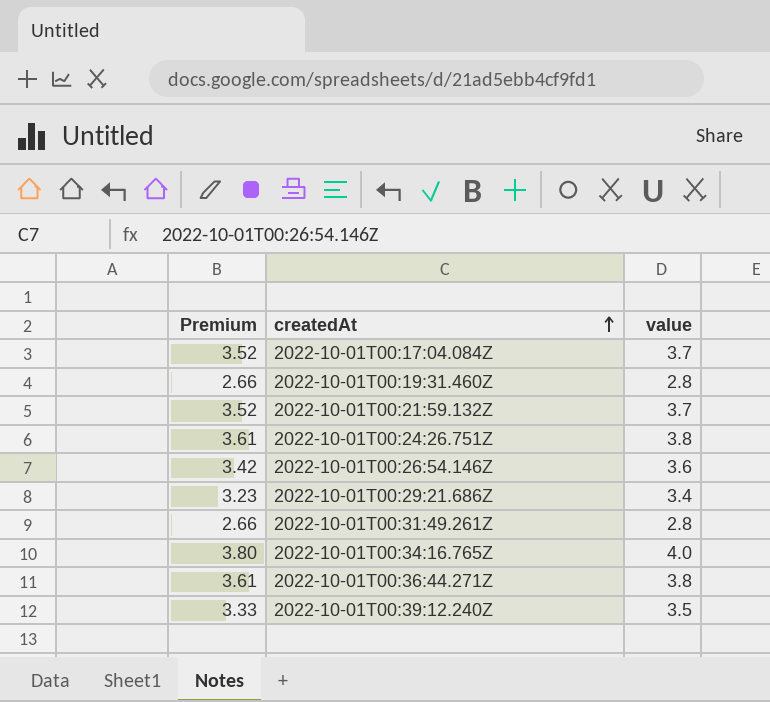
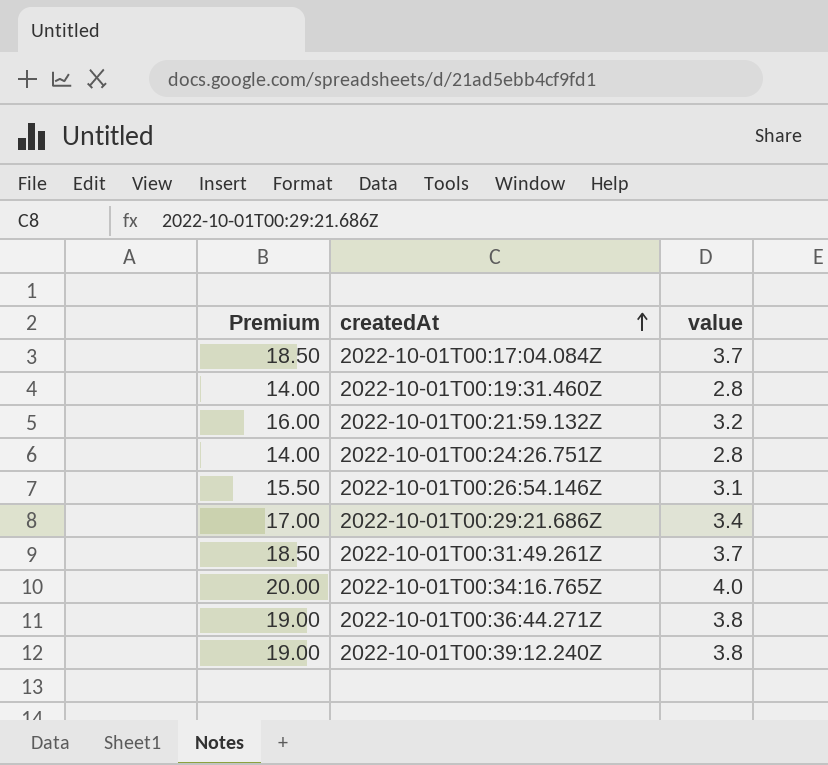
column Premium | formula: [value] * 0.95 -> [value] * 5
2022-10-01T00:21:59.132Z | value: 3.7 -> 3.2
2022-10-01T00:24:26.751Z | value: 3.8 -> 2.8
2022-10-01T00:26:54.146Z | value: 3.6 -> 3.1
2022-10-01T00:31:49.261Z | value: 2.8 -> 3.7
2022-10-01T00:39:12.240Z | value: 3.5 -> 3.8

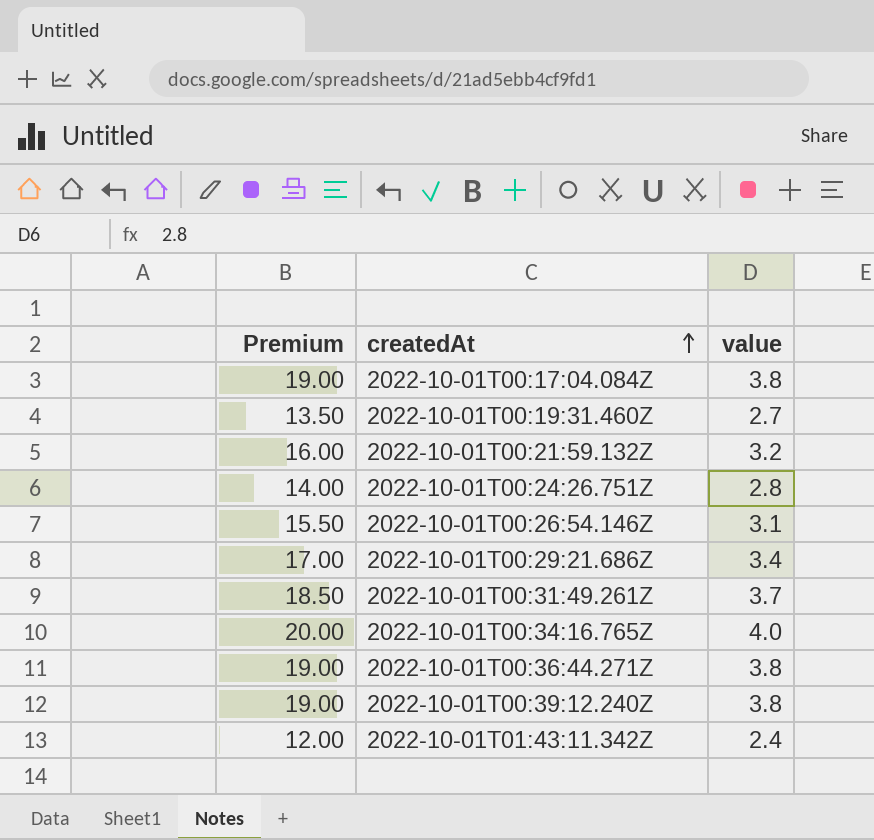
2022-10-01T00:17:04.084Z | Premium: 18.50 -> 19.00
2022-10-01T00:17:04.084Z | value: 3.7 -> 3.8
2022-10-01T00:19:31.460Z | Premium: 14.00 -> 13.50
2022-10-01T00:19:31.460Z | value: 2.8 -> 2.7
row 2022-10-01T01:43:11.342Z: none -> 12.00 | 2.4

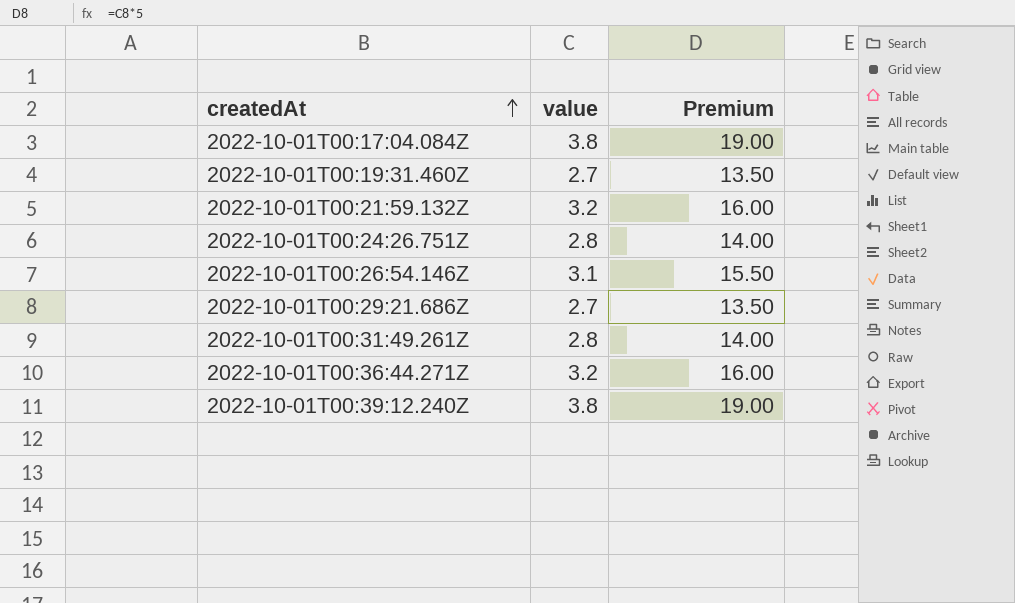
column Premium | position: 1 -> 3
row 2022-10-01T00:34:16.765Z: 20.00 | 4.0 -> none
row 2022-10-01T01:43:11.342Z: 12.00 | 2.4 -> none
2022-10-01T00:29:21.686Z | value: 3.4 -> 2.7
2022-10-01T00:29:21.686Z | Premium: 17.00 -> 13.50
2022-10-01T00:31:49.261Z | value: 3.7 -> 2.8
2022-10-01T00:31:49.261Z | Premium: 18.50 -> 14.00
2022-10-01T00:36:44.271Z | value: 3.8 -> 3.2
2022-10-01T00:36:44.271Z | Premium: 19.00 -> 16.00

